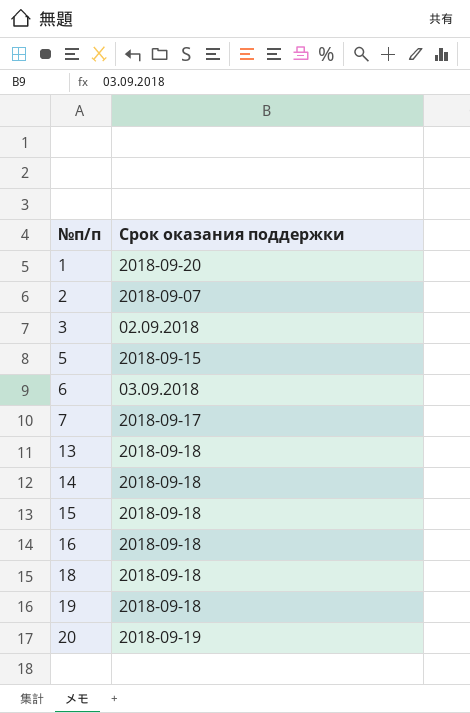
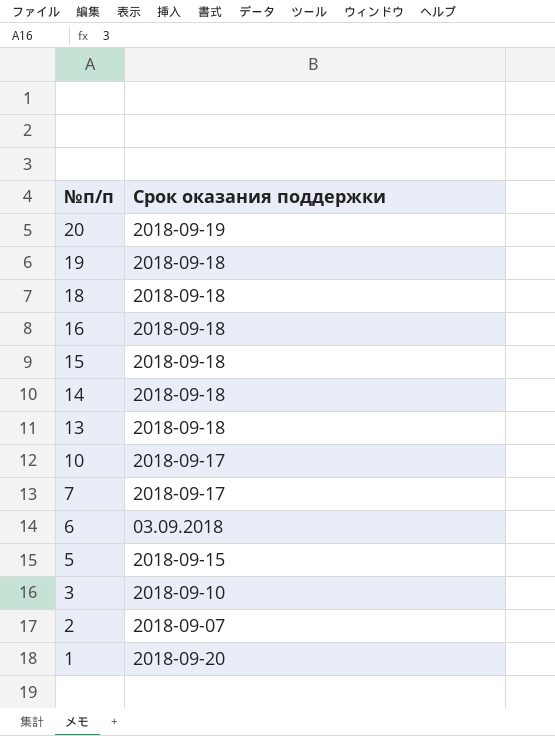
row order: №п/п ascending -> №п/п descending
row 10: none -> 2018-09-17
3 | Срок оказания поддержки: 02.09.2018 -> 2018-09-10

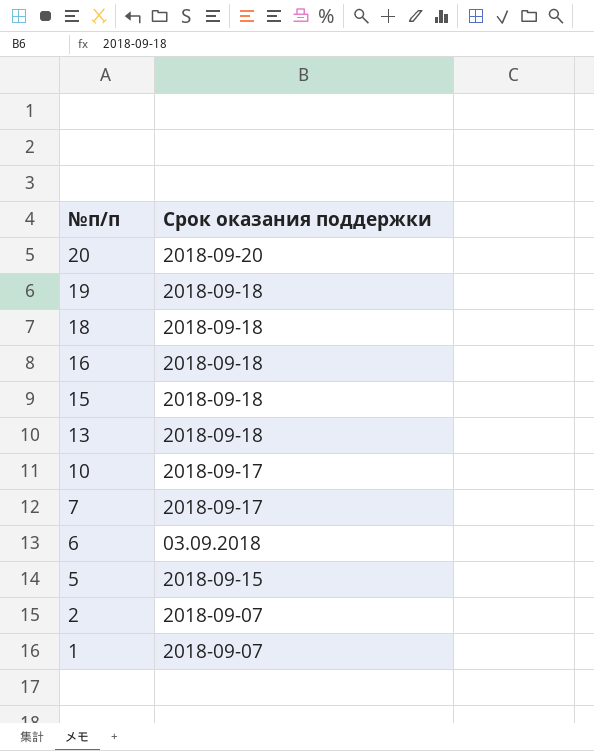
row 14: 2018-09-18 -> none
row 3: 2018-09-10 -> none
20 | Срок оказания поддержки: 2018-09-19 -> 2018-09-20
1 | Срок оказания поддержки: 2018-09-20 -> 2018-09-07

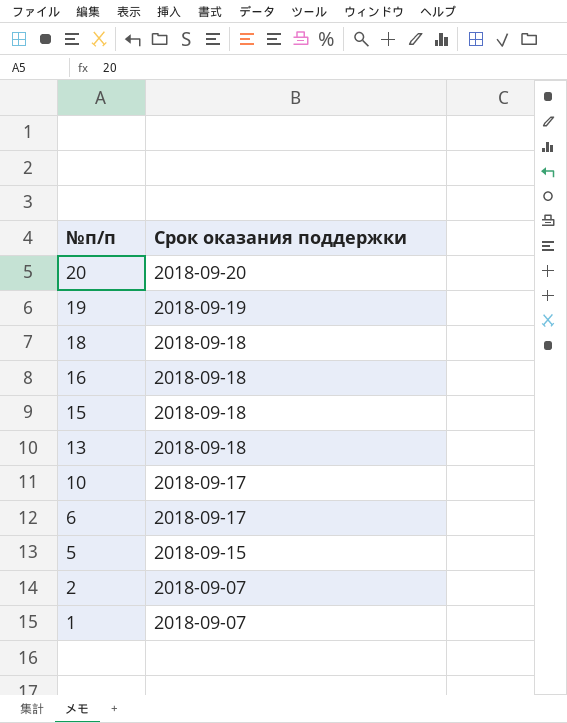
row 7: 2018-09-17 -> none
19 | Срок оказания поддержки: 2018-09-18 -> 2018-09-19
6 | Срок оказания поддержки: 03.09.2018 -> 2018-09-17

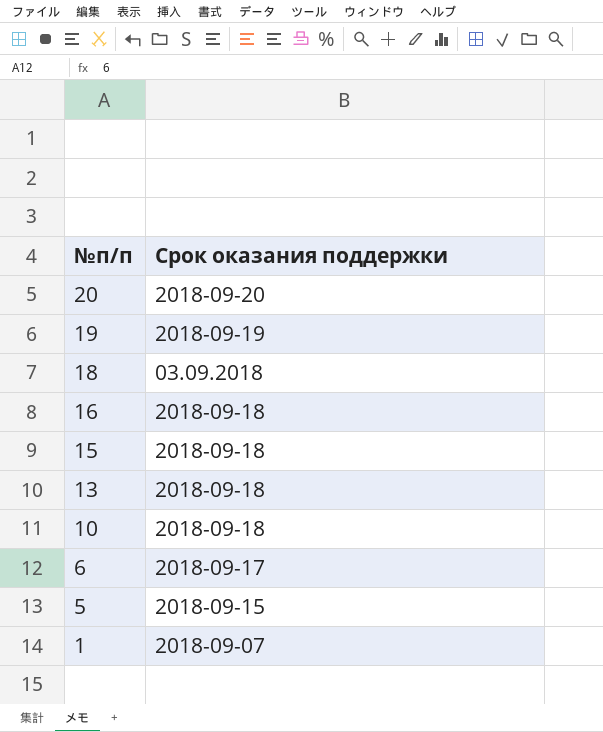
row 2: 2018-09-07 -> none
18 | Срок оказания поддержки: 2018-09-18 -> 03.09.2018
10 | Срок оказания поддержки: 2018-09-17 -> 2018-09-18

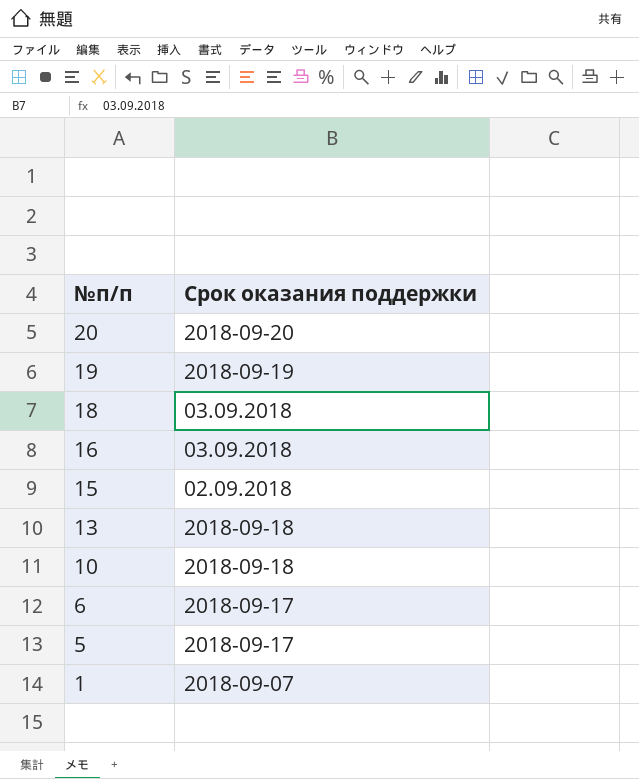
16 | Срок оказания поддержки: 2018-09-18 -> 03.09.2018
15 | Срок оказания поддержки: 2018-09-18 -> 02.09.2018
5 | Срок оказания поддержки: 2018-09-15 -> 2018-09-17

